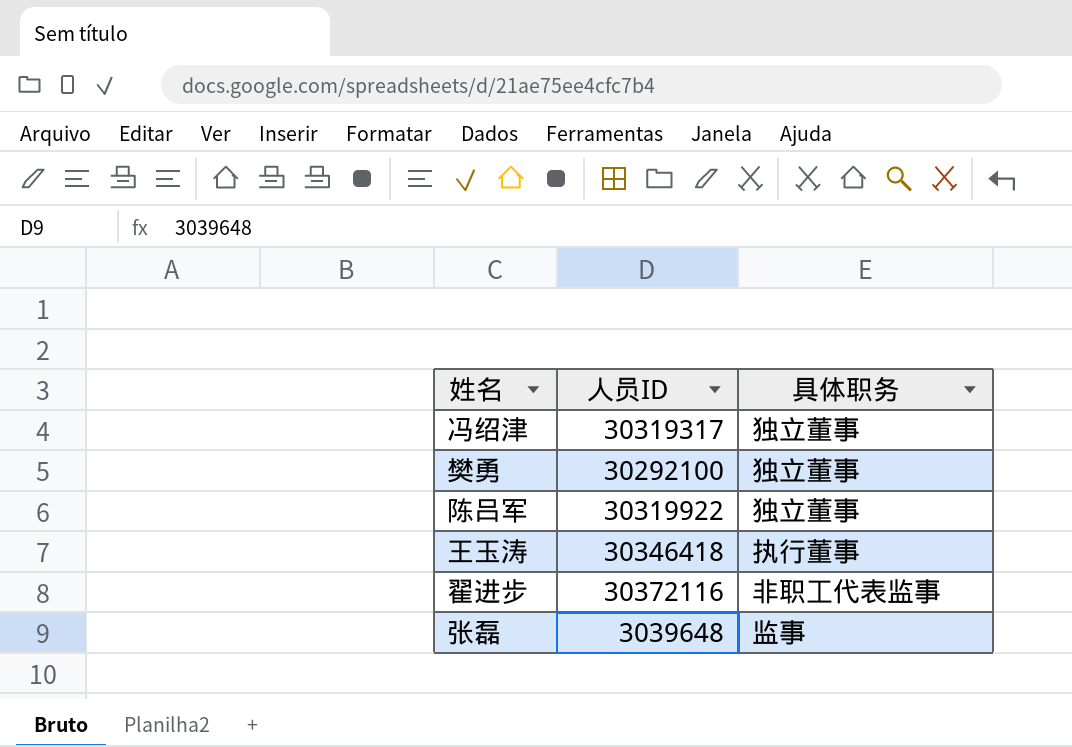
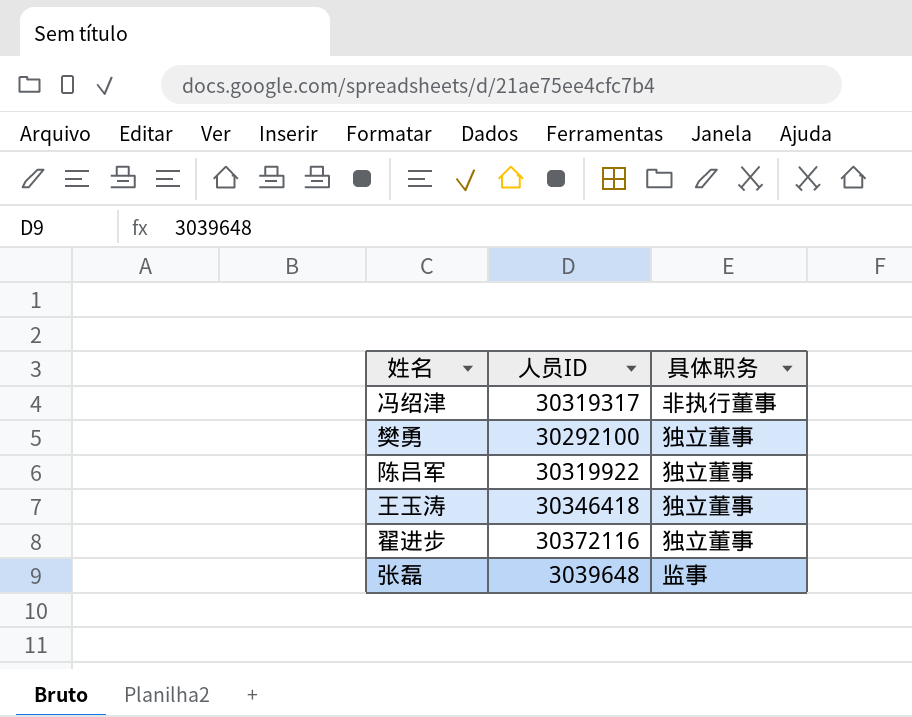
冯绍津 | 具体职务: 独立董事 -> 非执行董事
王玉涛 | 具体职务: 执行董事 -> 独立董事
翟进步 | 具体职务: 非职工代表监事 -> 独立董事

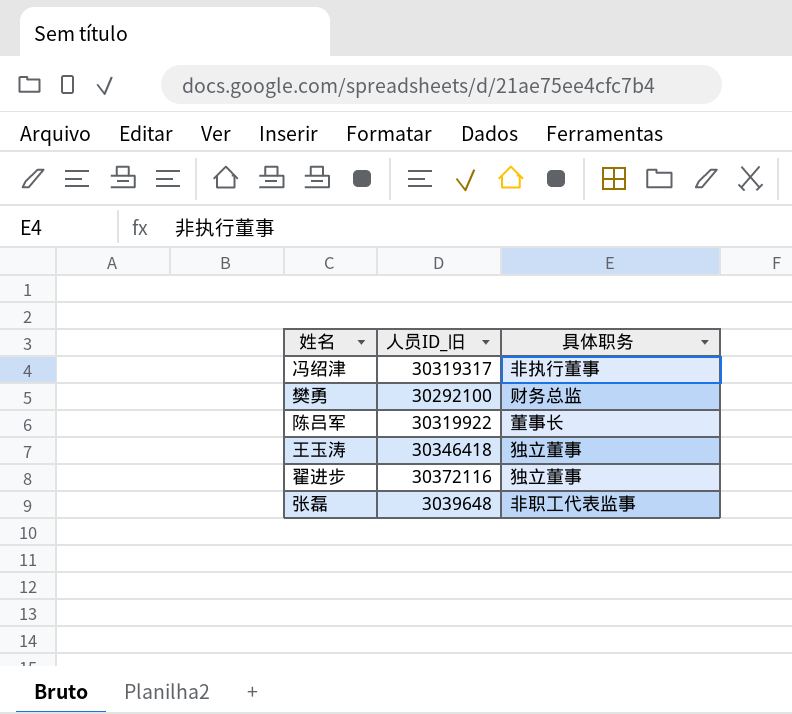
column name: 人员ID -> 人员ID_旧
樊勇 | 具体职务: 独立董事 -> 财务总监
陈吕军 | 具体职务: 独立董事 -> 董事长
张磊 | 具体职务: 监事 -> 非职工代表监事

